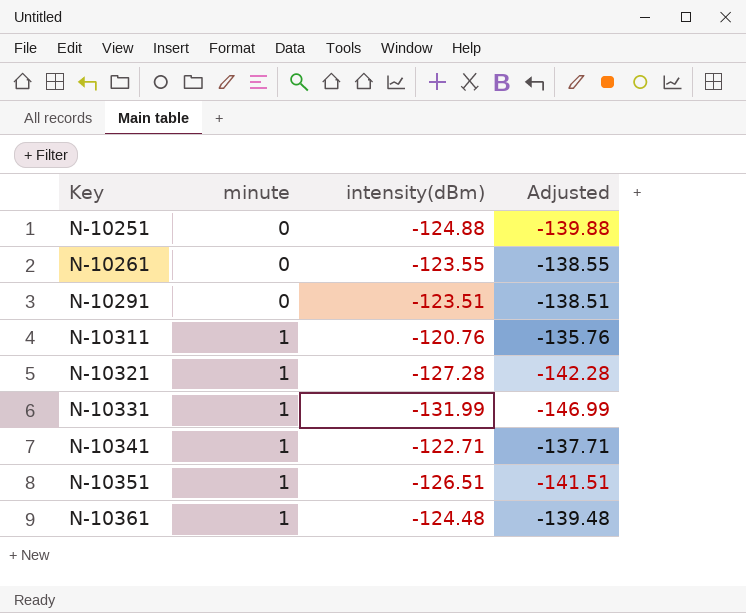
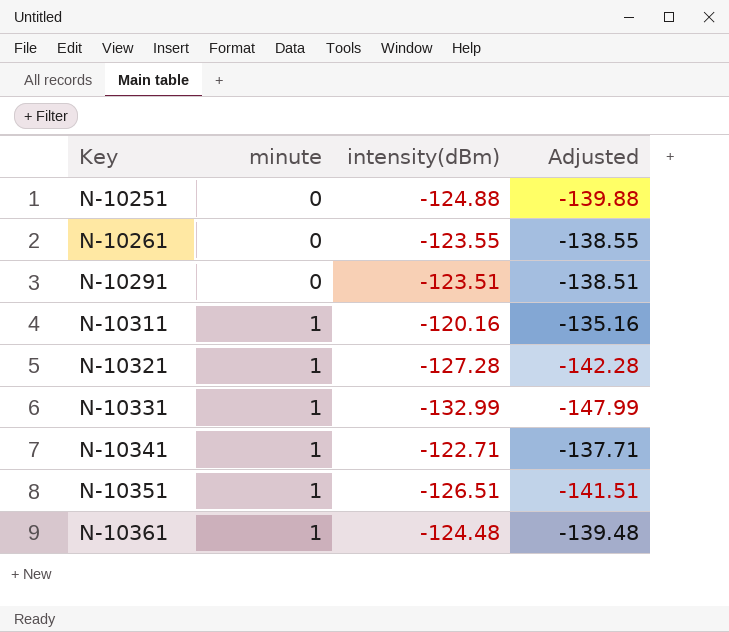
N-10311 | intensity(dBm): -120.76 -> -120.16
N-10311 | Adjusted: -135.76 -> -135.16
N-10331 | intensity(dBm): -131.99 -> -132.99
N-10331 | Adjusted: -146.99 -> -147.99

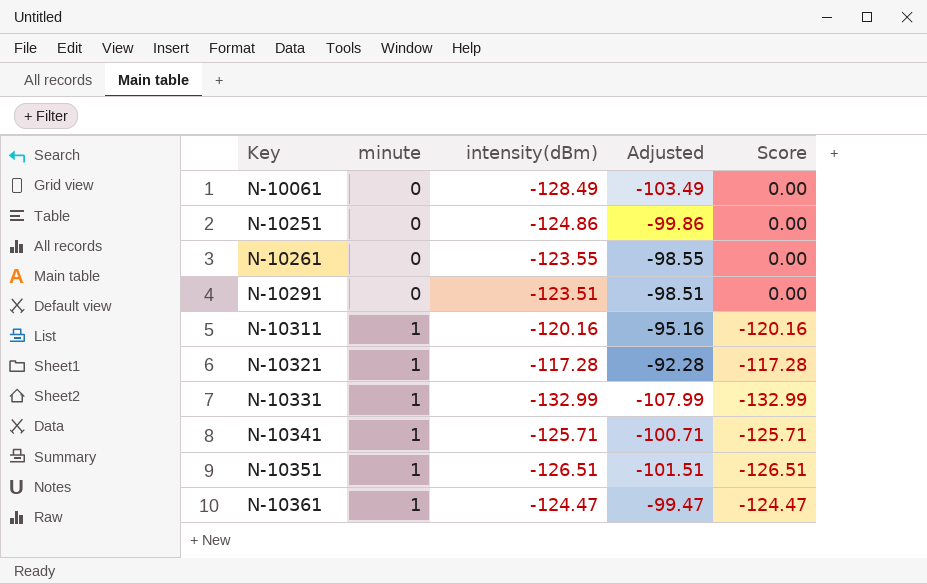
column Adjusted | formula: [intensity(dBm)] - 15 -> [intensity(dBm)] + 25
column Score | formula: none -> [minute] * [intensity(dBm)]
row N-10061: none -> 0 | -128.49 | -103.49 | 0.00
N-10251 | intensity(dBm): -124.88 -> -124.86
N-10321 | intensity(dBm): -127.28 -> -117.28
N-10341 | intensity(dBm): -122.71 -> -125.71
N-10361 | intensity(dBm): -124.48 -> -124.47

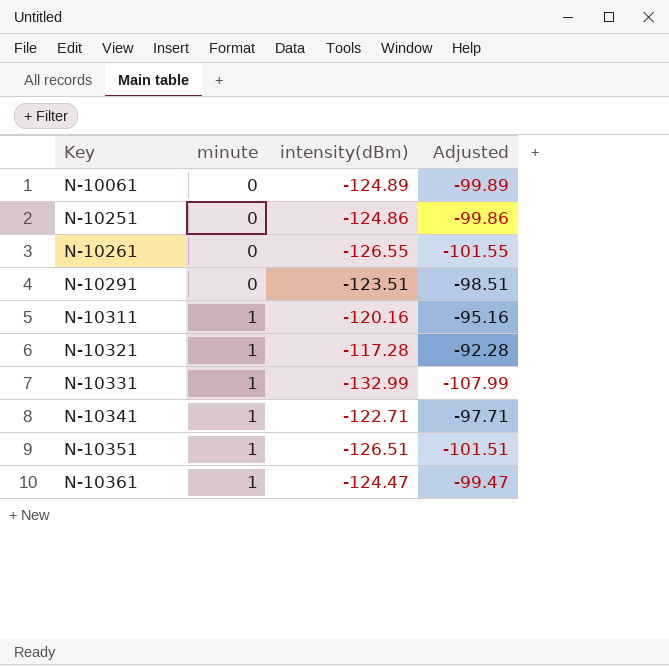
column Score | formula: [minute] * [intensity(dBm)] -> none
N-10061 | intensity(dBm): -128.49 -> -124.89
N-10061 | Adjusted: -103.49 -> -99.89
N-10261 | intensity(dBm): -123.55 -> -126.55
N-10261 | Adjusted: -98.55 -> -101.55
N-10341 | intensity(dBm): -125.71 -> -122.71
N-10341 | Adjusted: -100.71 -> -97.71

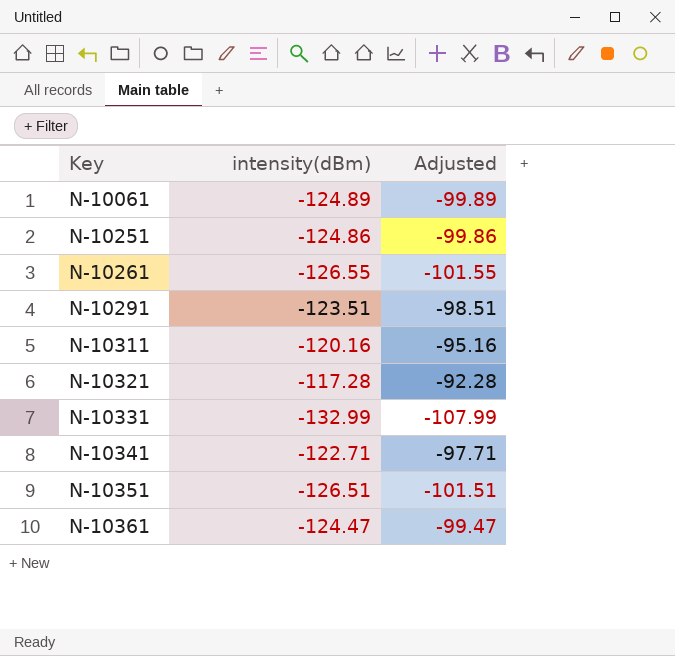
column minute | position: 2 -> none

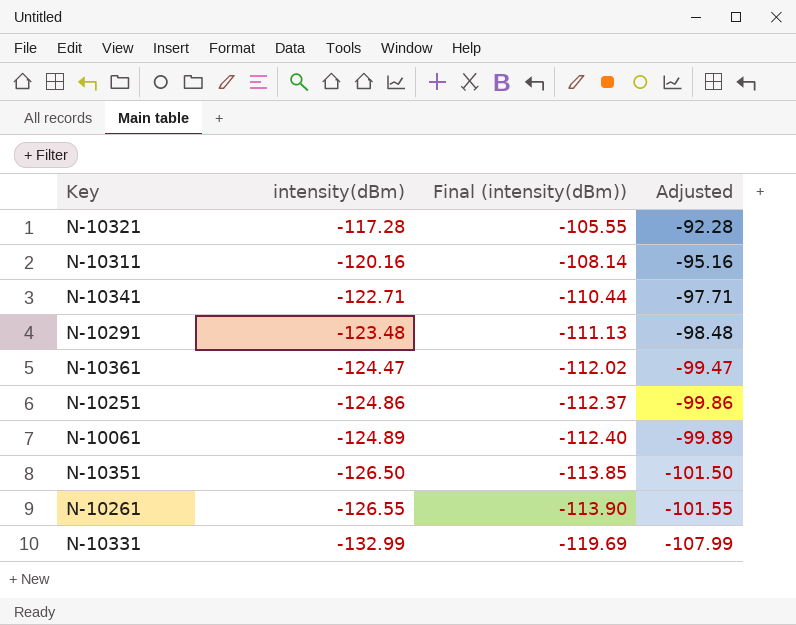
row order: Key ascending -> intensity(dBm) descending
column Final (intensity(dBm)) | formula: none -> [intensity(dBm)] * 0.9
N-10291 | intensity(dBm): -123.51 -> -123.48
N-10291 | Adjusted: -98.51 -> -98.48
N-10351 | intensity(dBm): -126.51 -> -126.50
N-10351 | Adjusted: -101.51 -> -101.50

